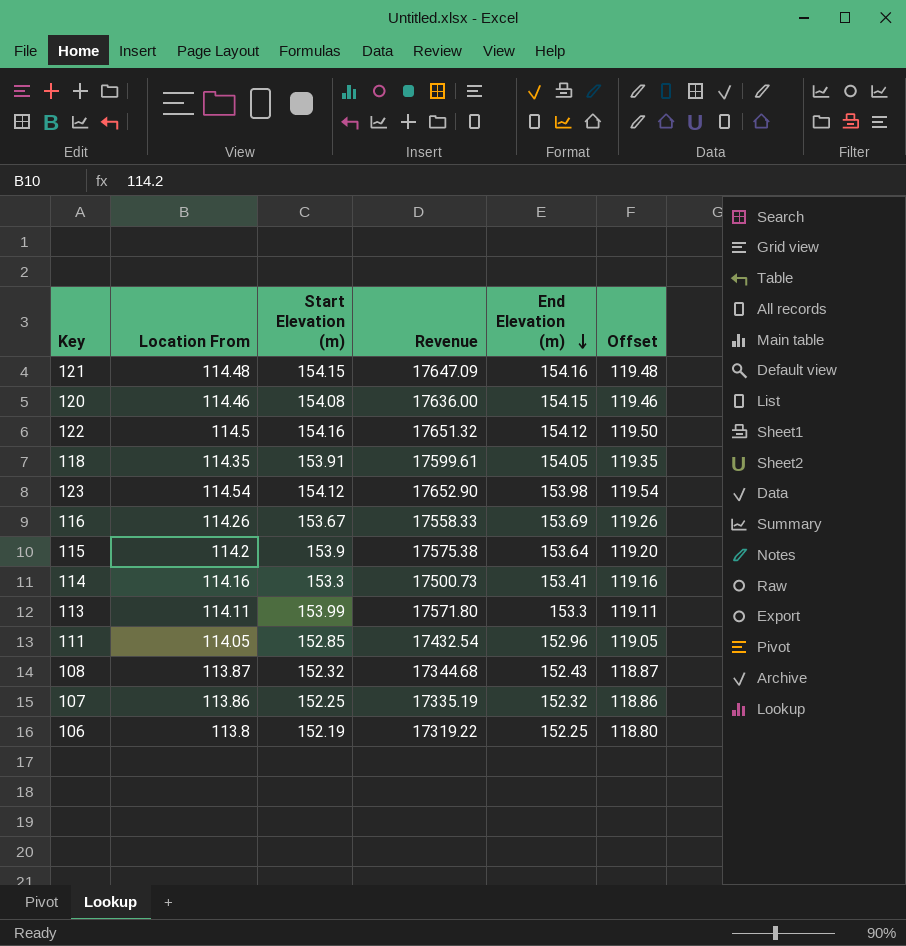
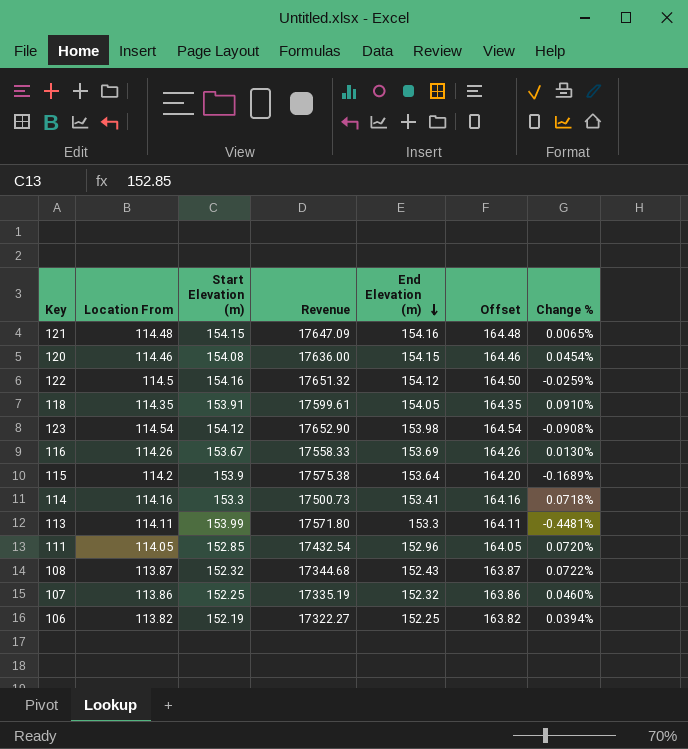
column Offset | formula: [Location From] + 5 -> [Location From] + 50
column Change % | formula: none -> ([End Elevation (m)] - [Start Elevation (m)]) / [Start Elevation (m)]
106 | Location From: 113.8 -> 113.82
106 | Revenue: 17319.22 -> 17322.27

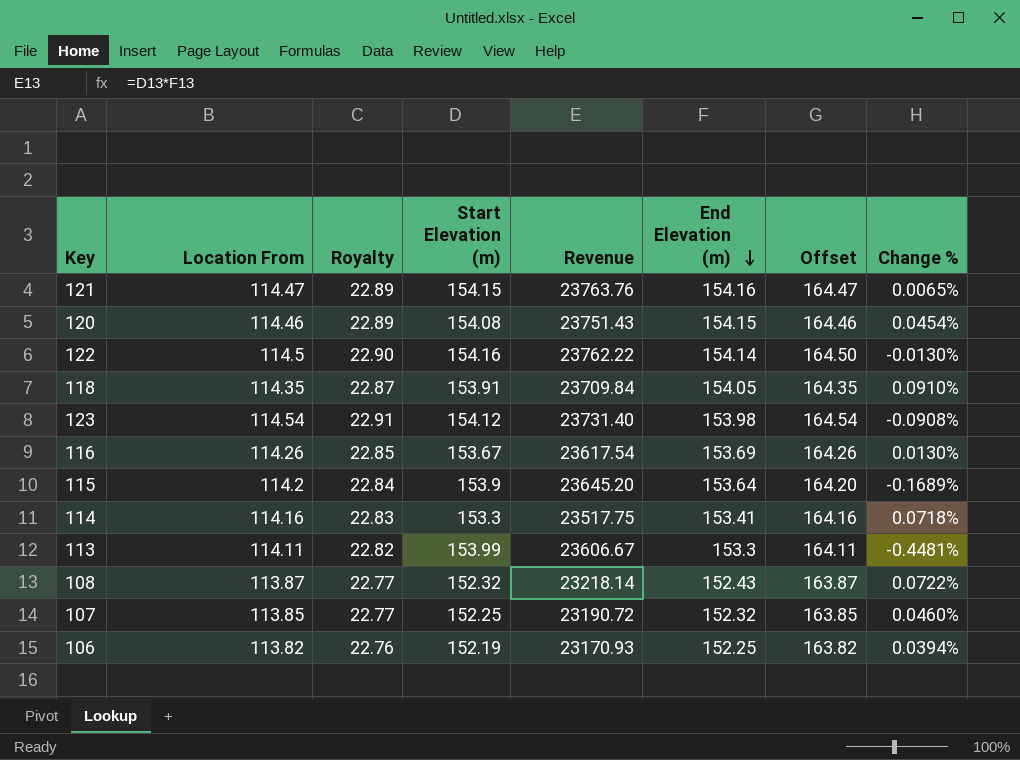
column Royalty | formula: none -> [Location From] * 0.2
column Revenue | formula: [Location From] * [Start Elevation (m)] -> [Start Elevation (m)] * [End Elevation (m)]
row 111: 114.05 | 152.85 | 17432.54 | 152.96 | 164.05 | 0.0720% -> none
121 | Location From: 114.48 -> 114.47
121 | Offset: 164.48 -> 164.47
122 | End Elevation (m): 154.12 -> 154.14
122 | Change %: -0.0259% -> -0.0130%
107 | Location From: 113.86 -> 113.85
107 | Offset: 163.86 -> 163.85

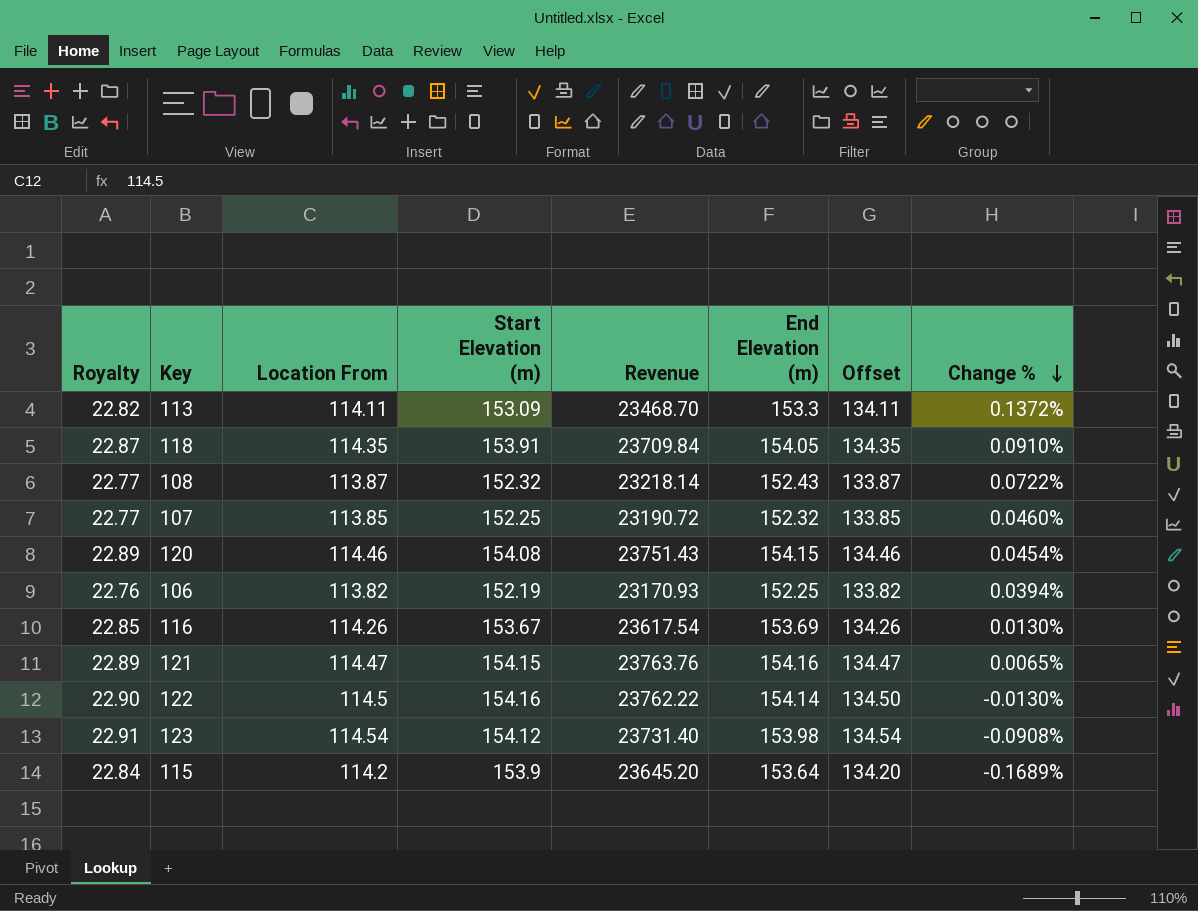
row order: End Elevation (m) descending -> Change % descending
column Royalty | position: 3 -> 1
column Offset | formula: [Location From] + 50 -> [Location From] + 20
row 114: 114.16 | 22.83 | 153.3 | 23517.75 | 153.41 | 164.16 | 0.0718% -> none
113 | Start Elevation (m): 153.99 -> 153.09
113 | Revenue: 23606.67 -> 23468.70
113 | Change %: -0.4481% -> 0.1372%

